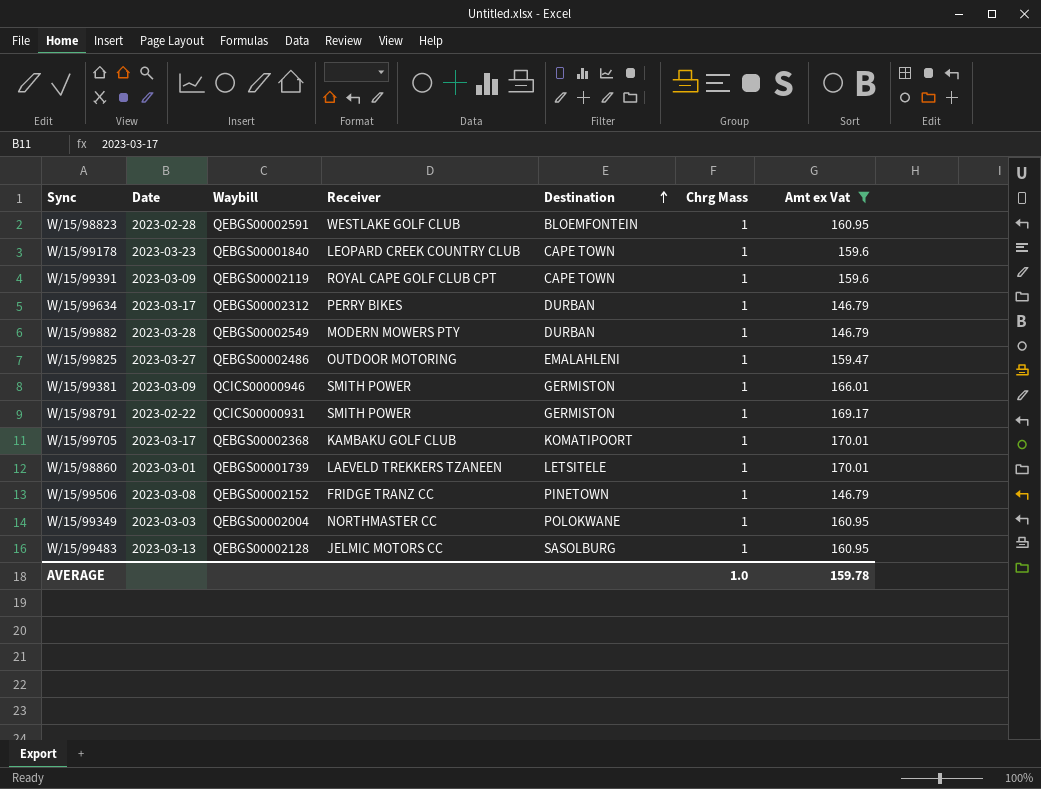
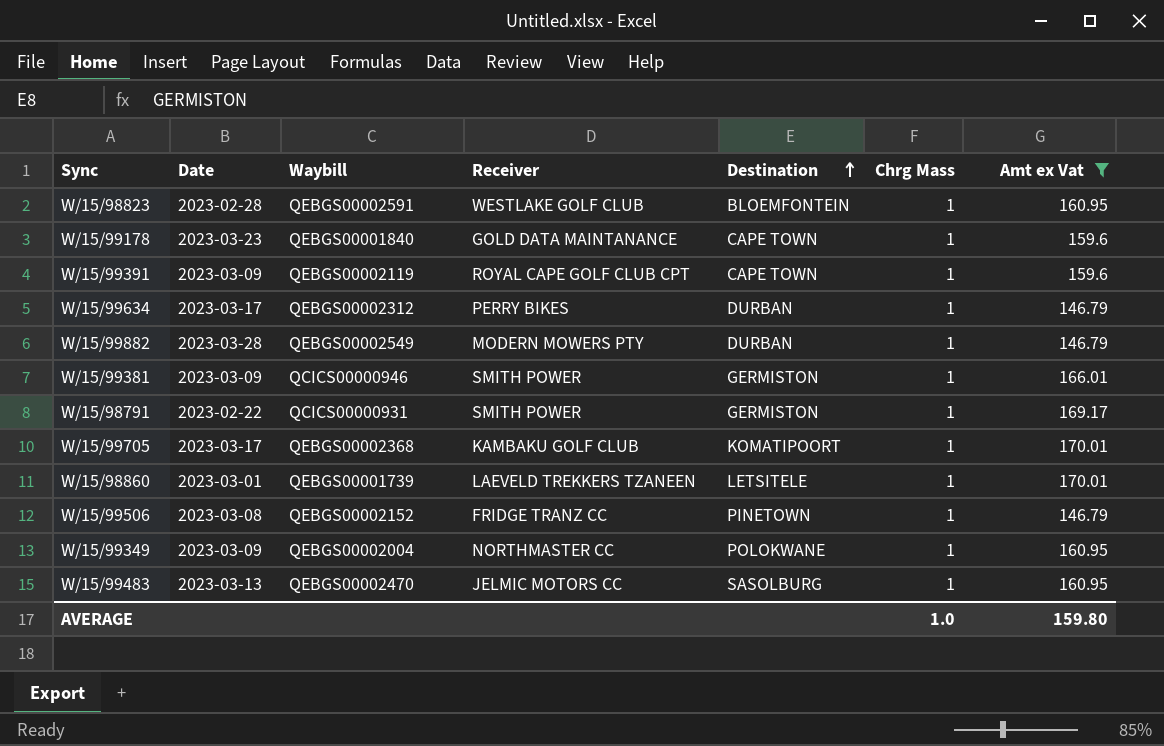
row W/15/99825: 2023-03-27 | QEBGS00002486 | OUTDOOR MOTORING | EMALAHLENI | 1 | 159.47 -> none
W/15/99178 | Receiver: LEOPARD CREEK COUNTRY CLUB -> GOLD DATA MAINTANANCE
W/15/99349 | Date: 2023-03-03 -> 2023-03-09
W/15/99483 | Waybill: QEBGS00002128 -> QEBGS00002470
AVERAGE | Amt ex Vat: 159.78 -> 159.80

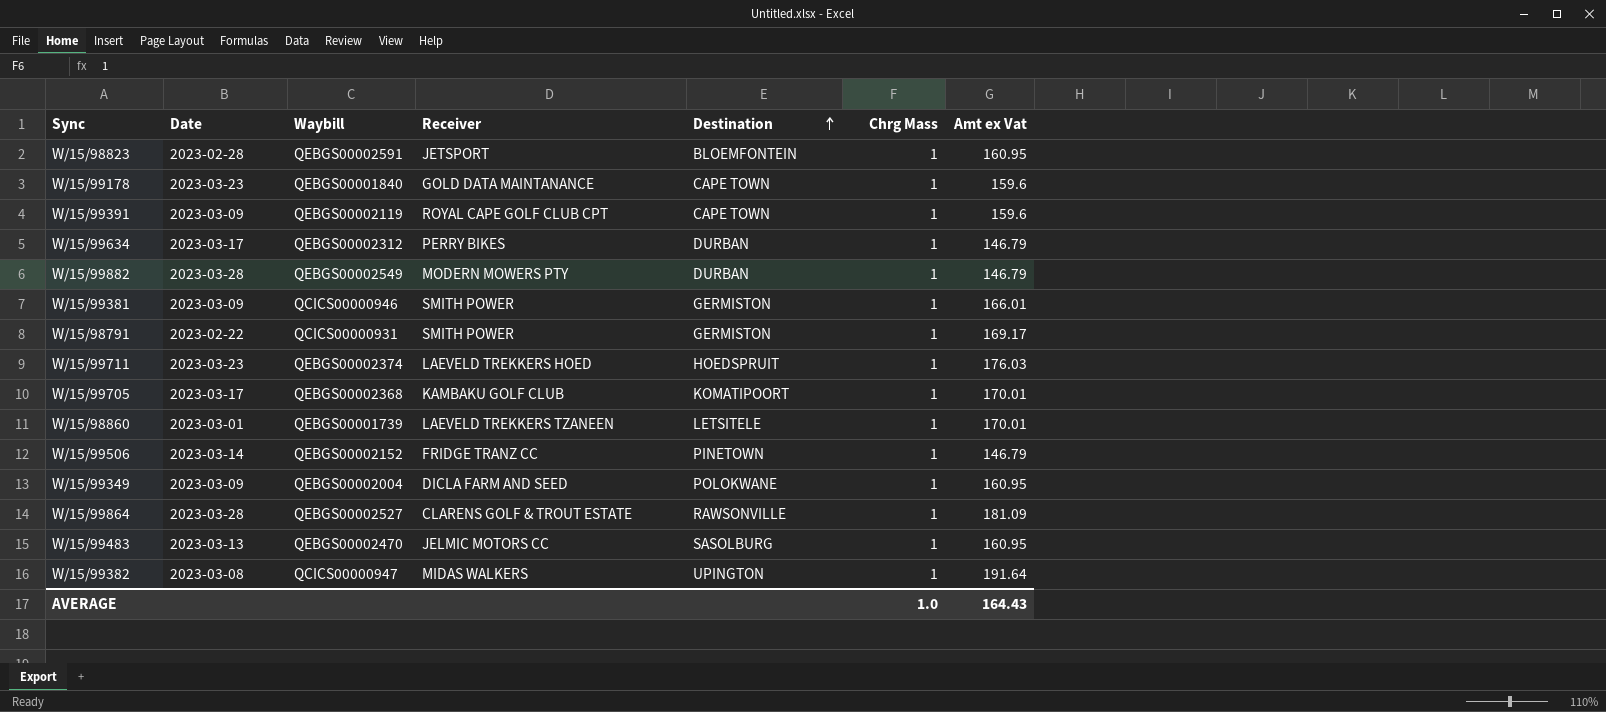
filter: Amt ex Vat <= 170.01 -> none
W/15/98823 | Receiver: WESTLAKE GOLF CLUB -> JETSPORT
W/15/99506 | Date: 2023-03-08 -> 2023-03-14
W/15/99349 | Receiver: NORTHMASTER CC -> DICLA FARM AND SEED
AVERAGE | Amt ex Vat: 159.80 -> 164.43

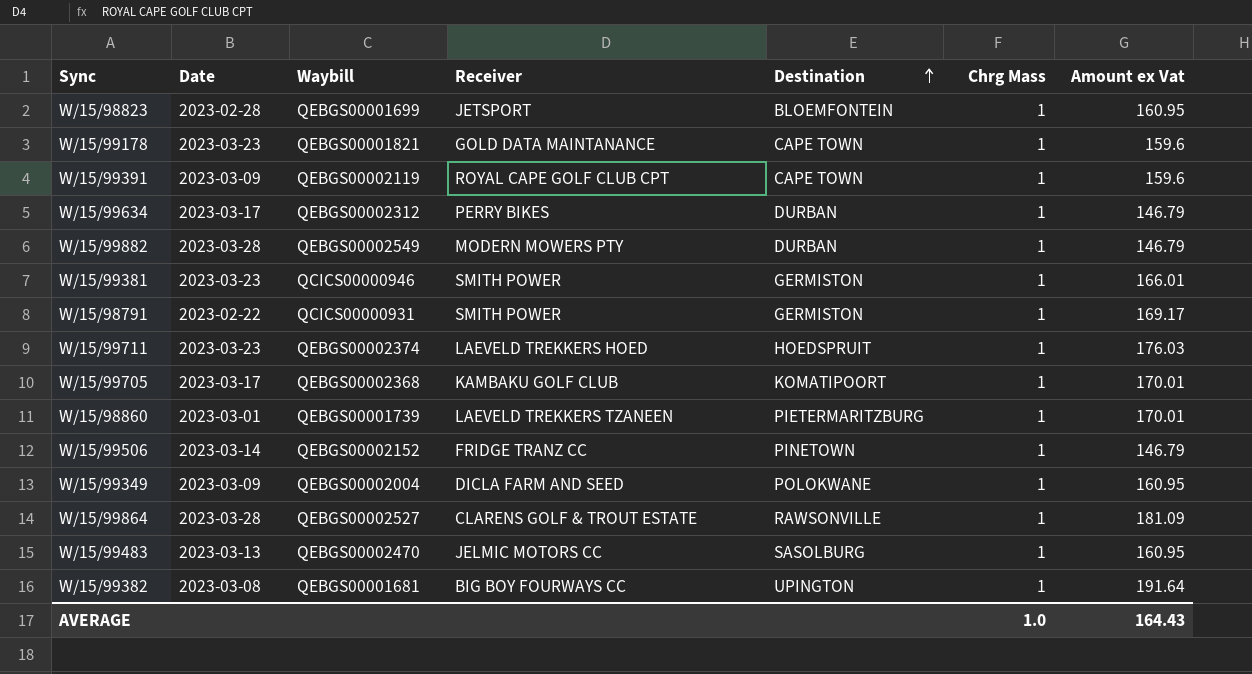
column name: Amt ex Vat -> Amount ex Vat
W/15/98823 | Waybill: QEBGS00002591 -> QEBGS00001699
W/15/99178 | Waybill: QEBGS00001840 -> QEBGS00001821
W/15/99381 | Date: 2023-03-09 -> 2023-03-23
W/15/98860 | Destination: LETSITELE -> PIETERMARITZBURG
W/15/99382 | Waybill: QCICS00000947 -> QEBGS00001681
W/15/99382 | Receiver: MIDAS WALKERS -> BIG BOY FOURWAYS CC

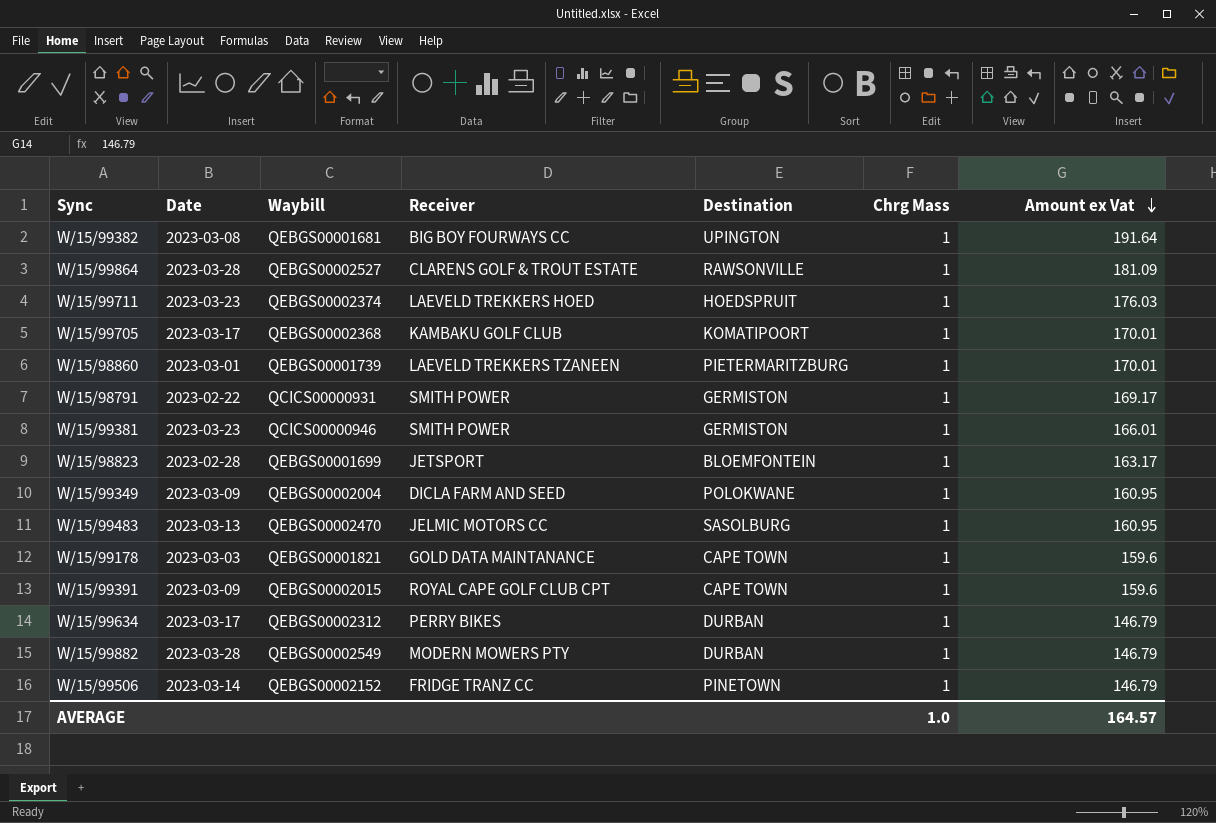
row order: Destination ascending -> Amount ex Vat descending
W/15/98823 | Amount ex Vat: 160.95 -> 163.17
W/15/99178 | Date: 2023-03-23 -> 2023-03-03
W/15/99391 | Waybill: QEBGS00002119 -> QEBGS00002015
AVERAGE | Amount ex Vat: 164.43 -> 164.57

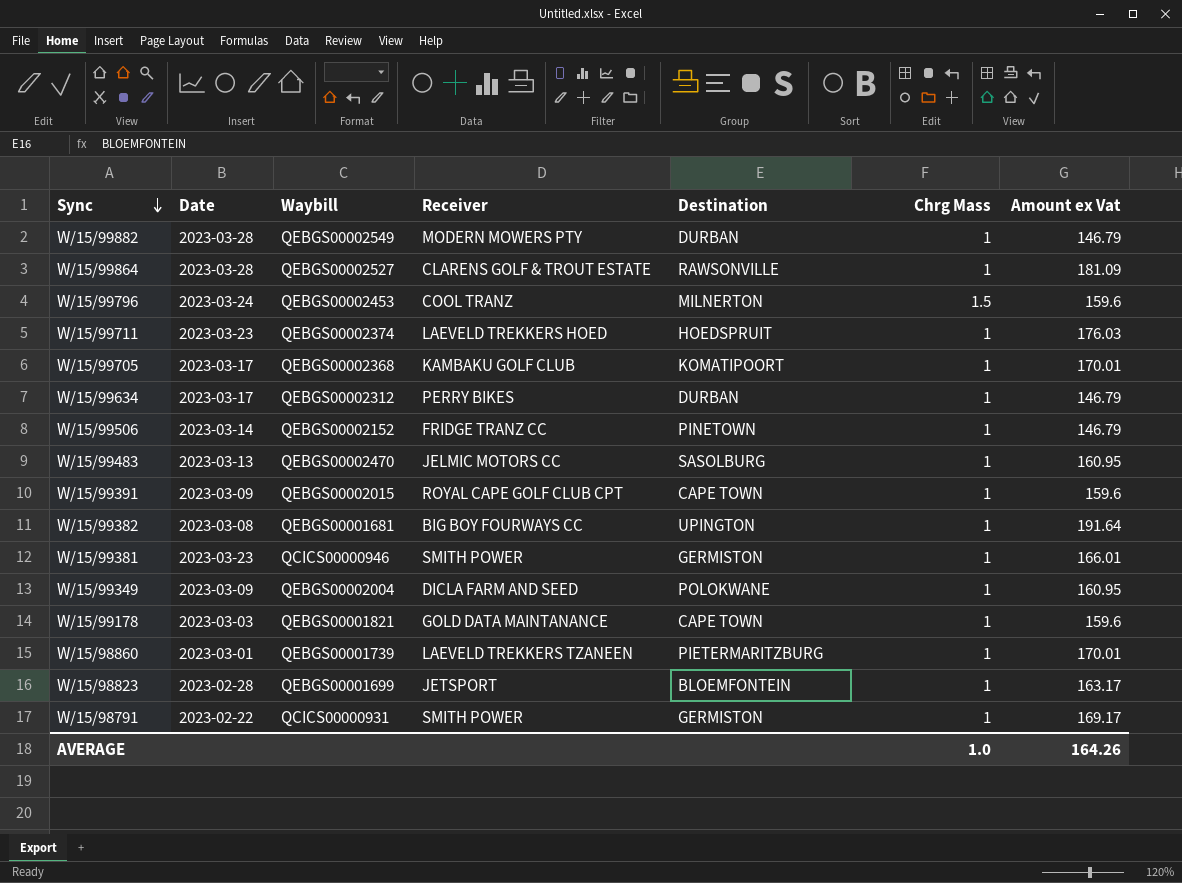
row order: Amount ex Vat descending -> Sync descending
row W/15/99796: none -> 2023-03-24 | QEBGS00002453 | COOL TRANZ | MILNERTON | 1.5 | 159.6
AVERAGE | Amount ex Vat: 164.57 -> 164.26

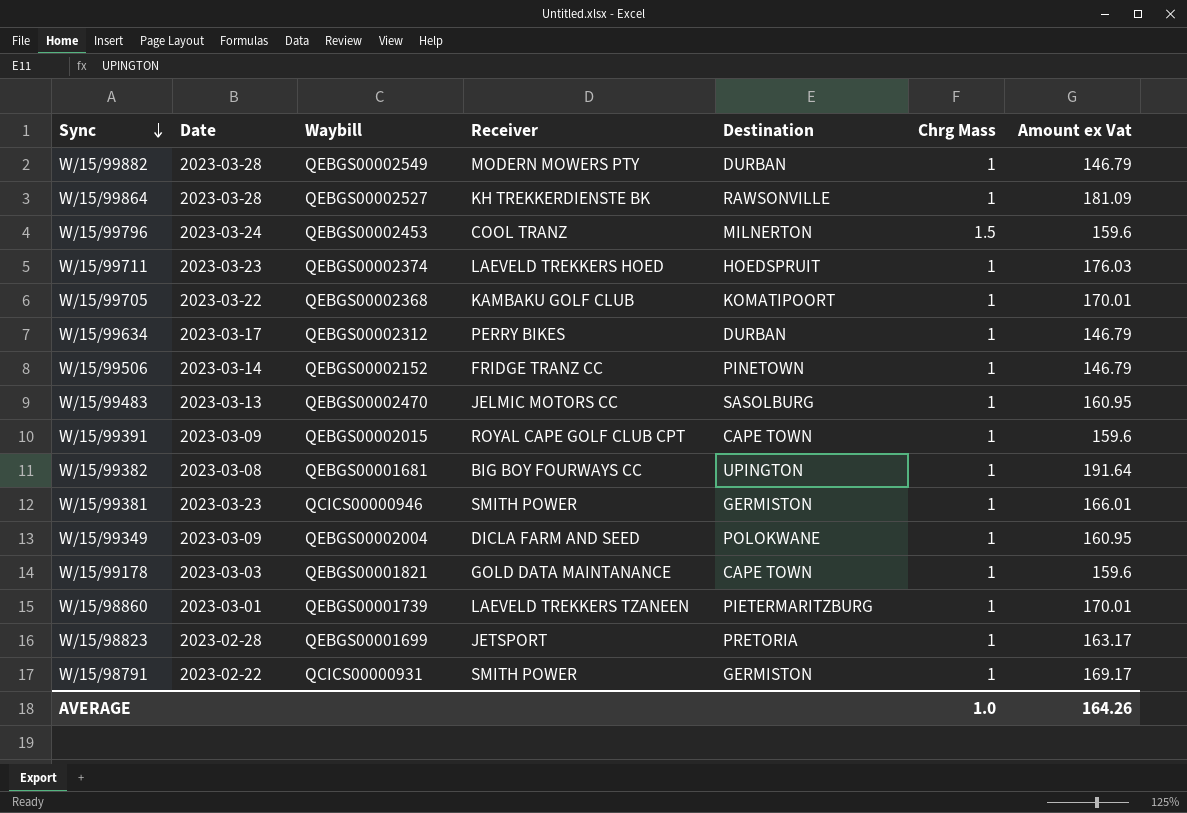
W/15/99864 | Receiver: CLARENS GOLF & TROUT ESTATE -> KH TREKKERDIENSTE BK
W/15/99705 | Date: 2023-03-17 -> 2023-03-22
W/15/98823 | Destination: BLOEMFONTEIN -> PRETORIA

